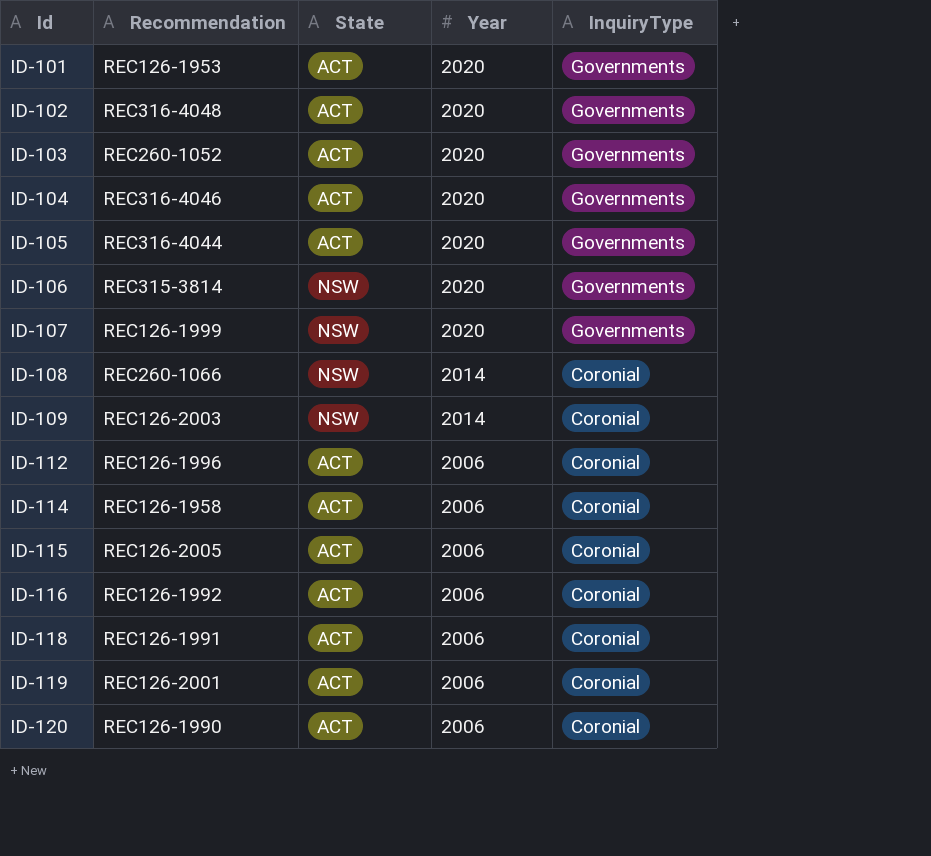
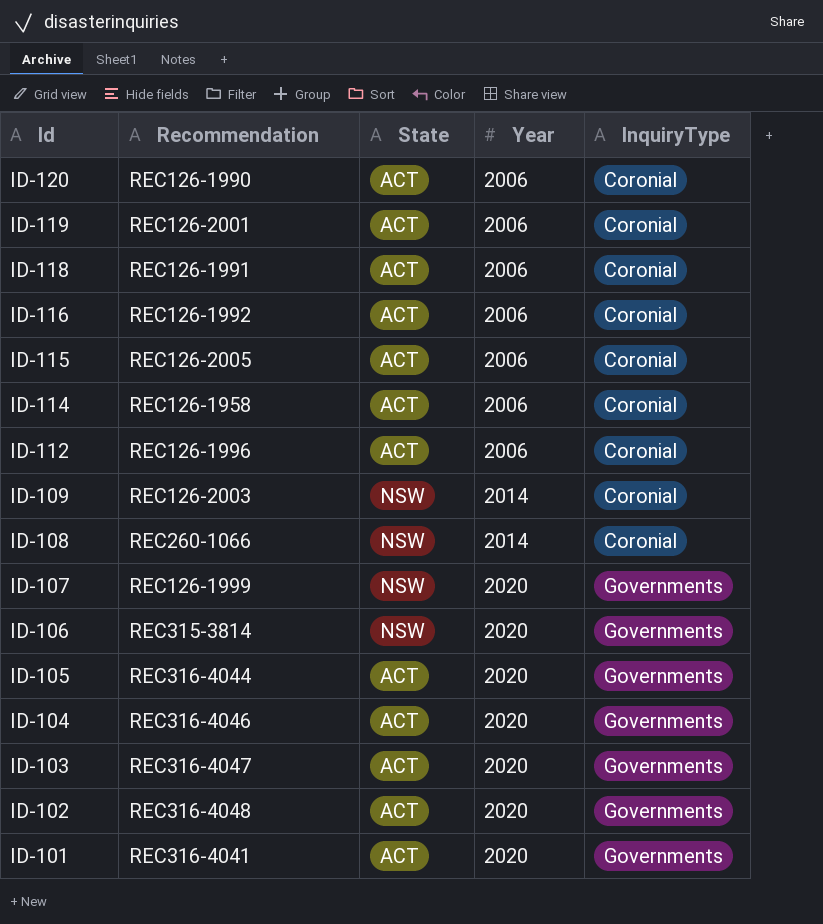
row order: Id ascending -> Id descending
ID-103 | Recommendation: REC260-1052 -> REC316-4047
ID-101 | Recommendation: REC126-1953 -> REC316-4041

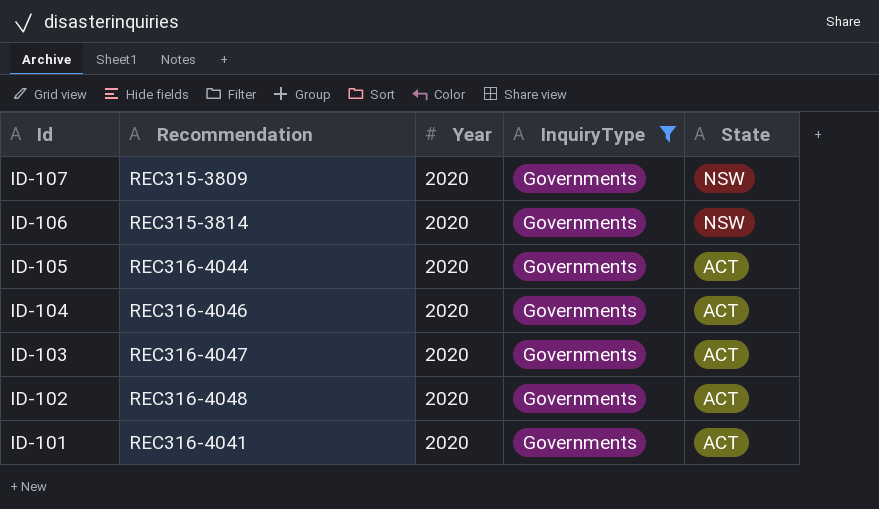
filter: none -> InquiryType = Governments
column State | position: 3 -> 5
ID-107 | Recommendation: REC126-1999 -> REC315-3809

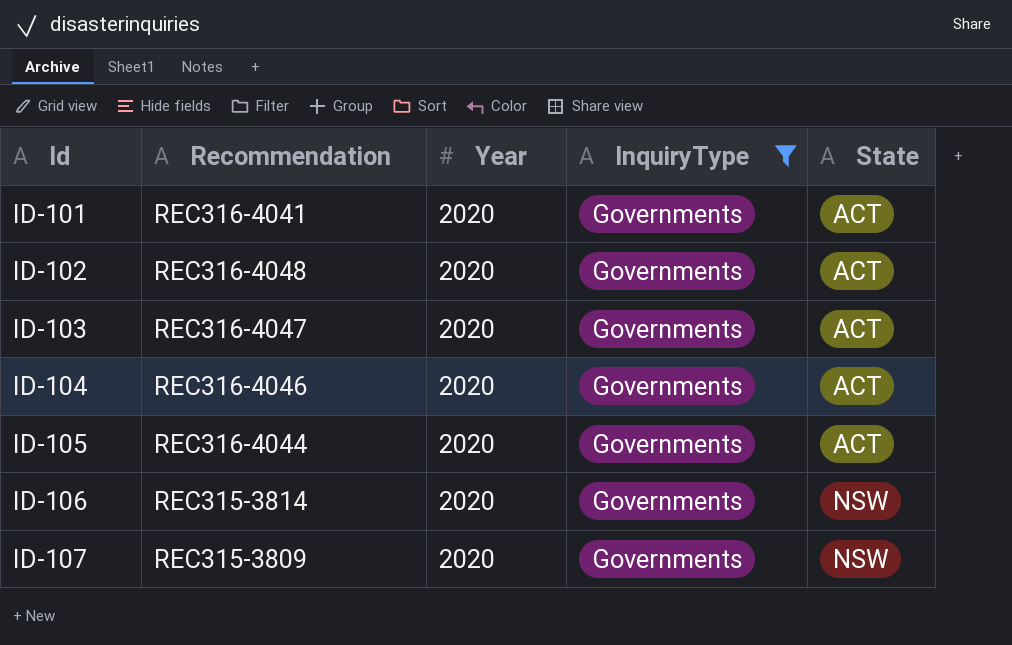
row order: Id descending -> Id ascending

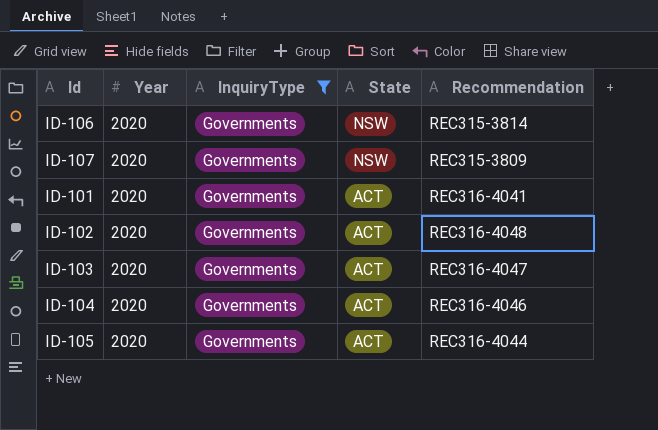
row order: Id ascending -> State descending
column Recommendation | position: 2 -> 5

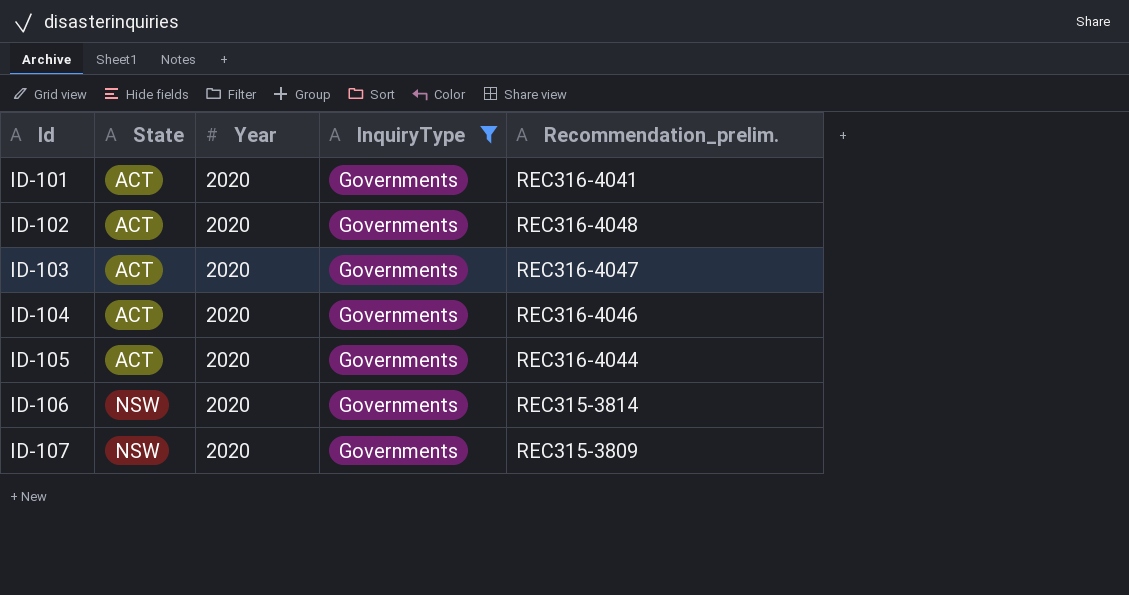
row order: State descending -> Id ascending
column State | position: 4 -> 2
column name: Recommendation -> Recommendation_prelim.

